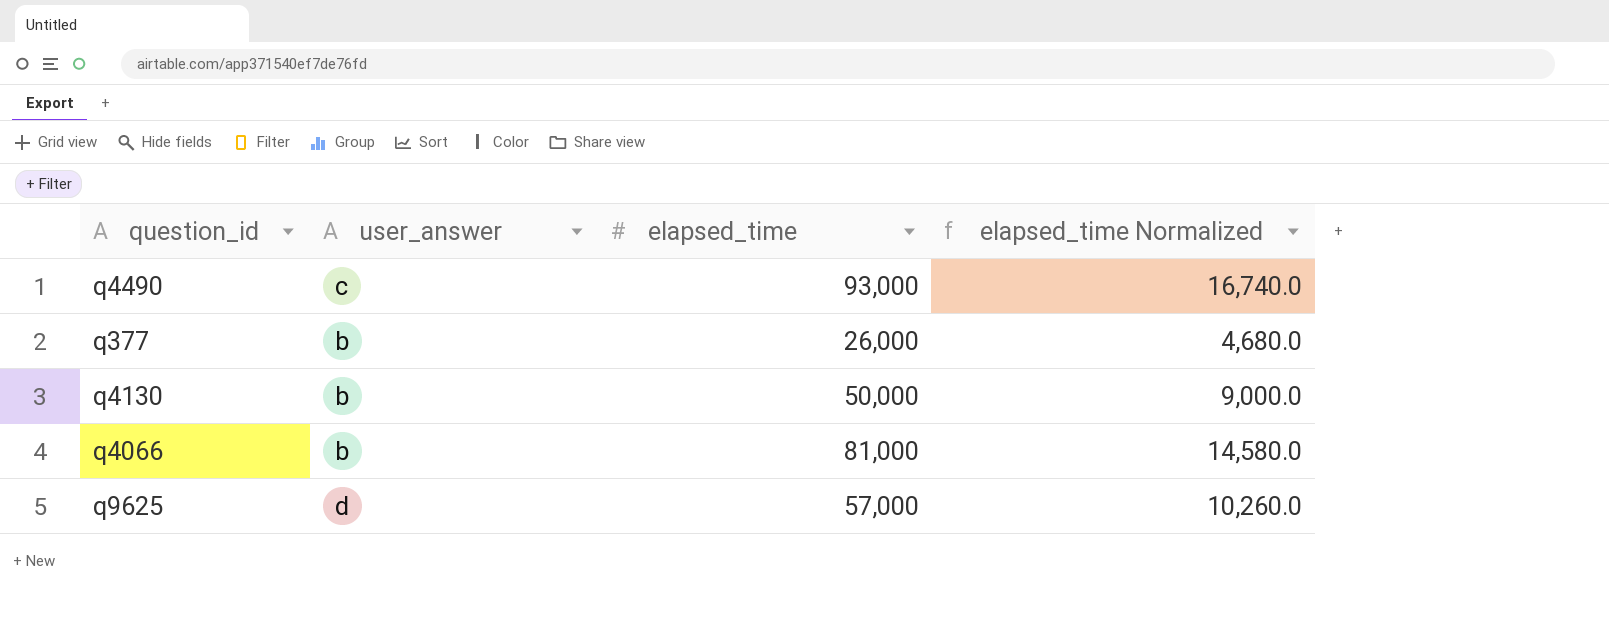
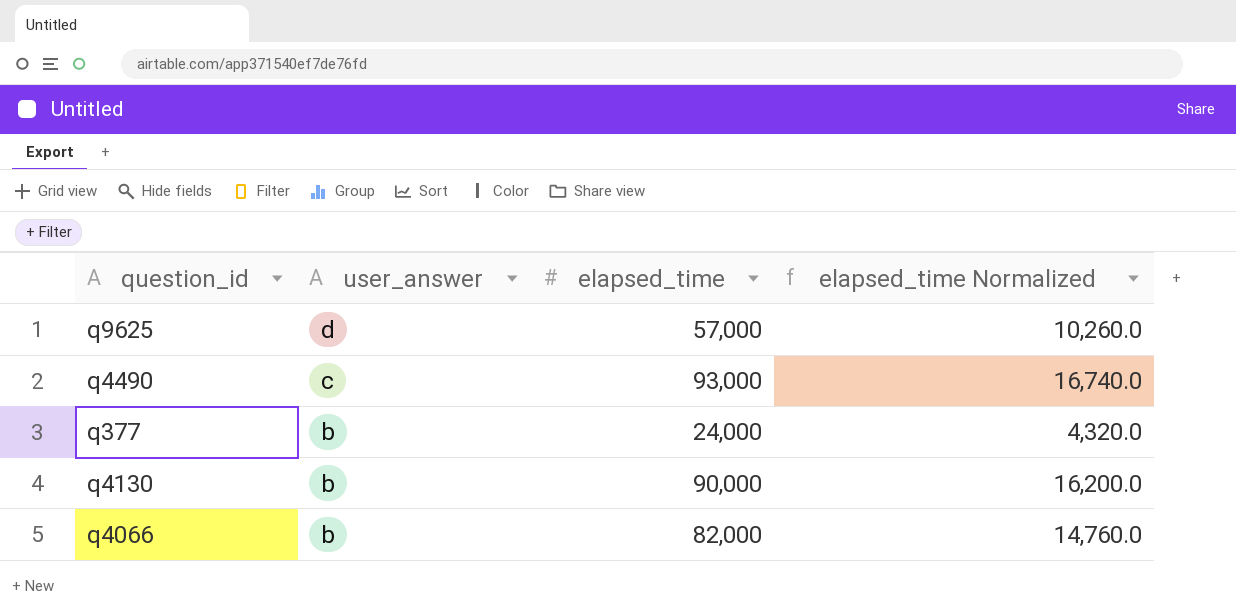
row order: none -> user_answer descending
q377 | elapsed_time: 26,000 -> 24,000
q377 | elapsed_time Normalized: 4,680.0 -> 4,320.0
q4130 | elapsed_time: 50,000 -> 90,000
q4130 | elapsed_time Normalized: 9,000.0 -> 16,200.0
q4066 | elapsed_time: 81,000 -> 82,000
q4066 | elapsed_time Normalized: 14,580.0 -> 14,760.0

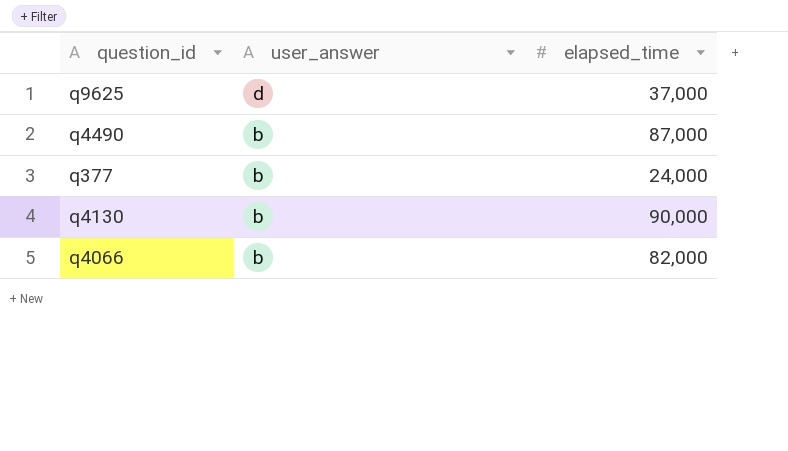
column elapsed_time Normalized | formula: [elapsed_time] * 0.18 -> none
q9625 | elapsed_time: 57,000 -> 37,000
q4490 | user_answer: c -> b
q4490 | elapsed_time: 93,000 -> 87,000

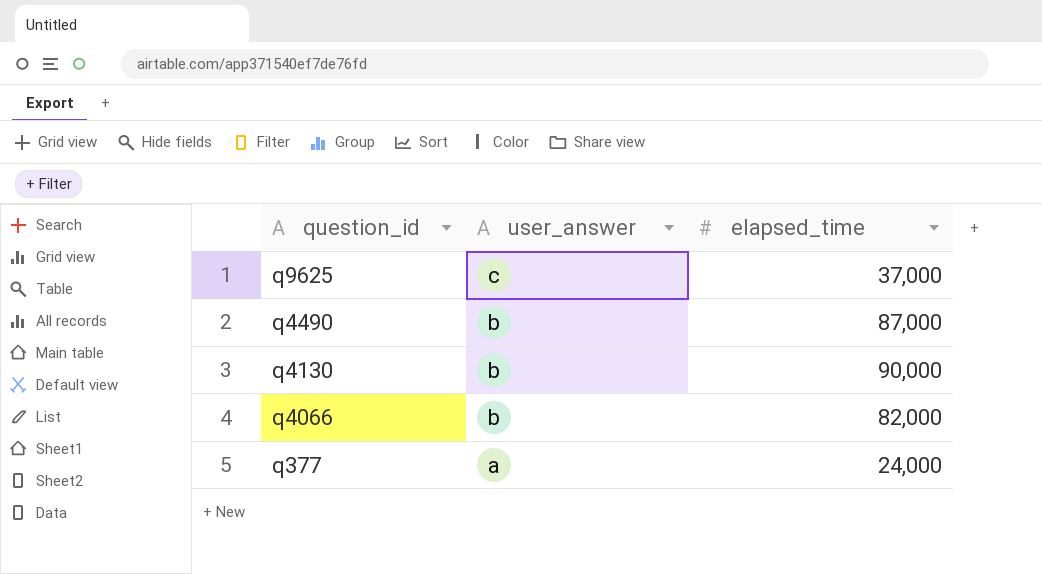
row order: user_answer descending -> question_id descending
q9625 | user_answer: d -> c
q377 | user_answer: b -> a

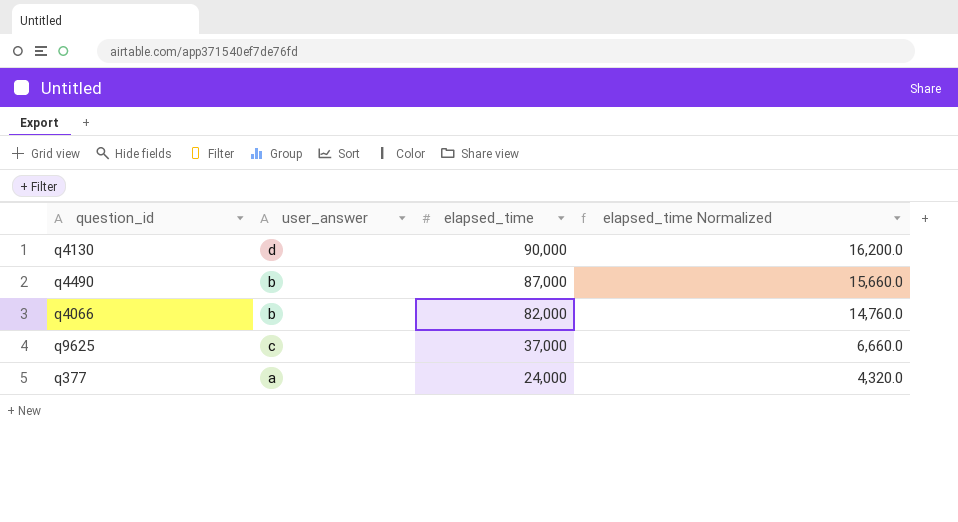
row order: question_id descending -> elapsed_time descending
column elapsed_time Normalized | formula: none -> [elapsed_time] * 0.18
q4130 | user_answer: b -> d

